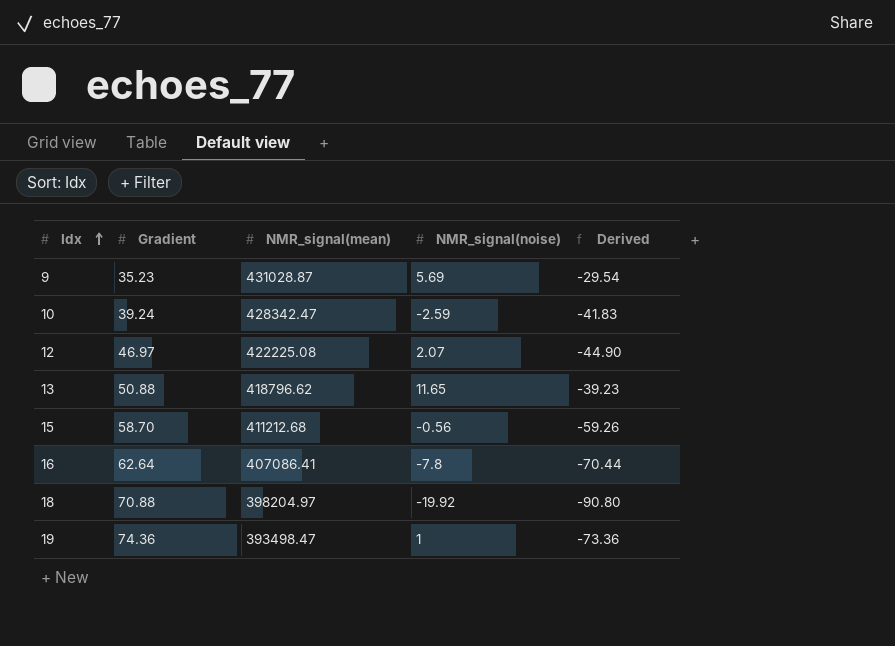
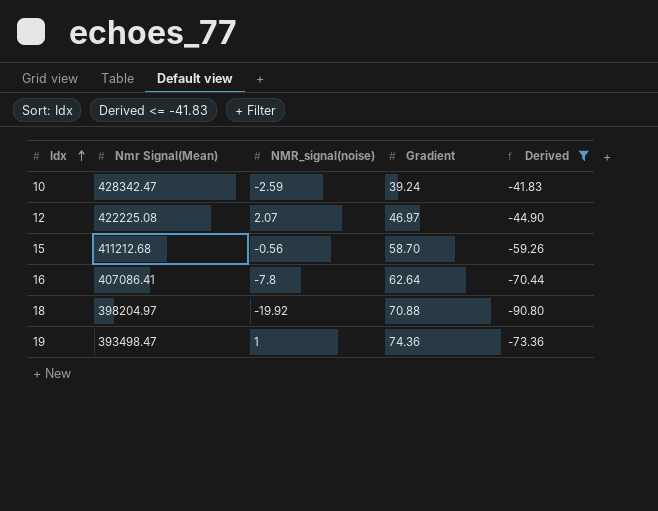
filter: none -> Derived <= -41.83
column name: NMR_signal(mean) -> Nmr Signal(Mean)
column Gradient | position: 2 -> 4

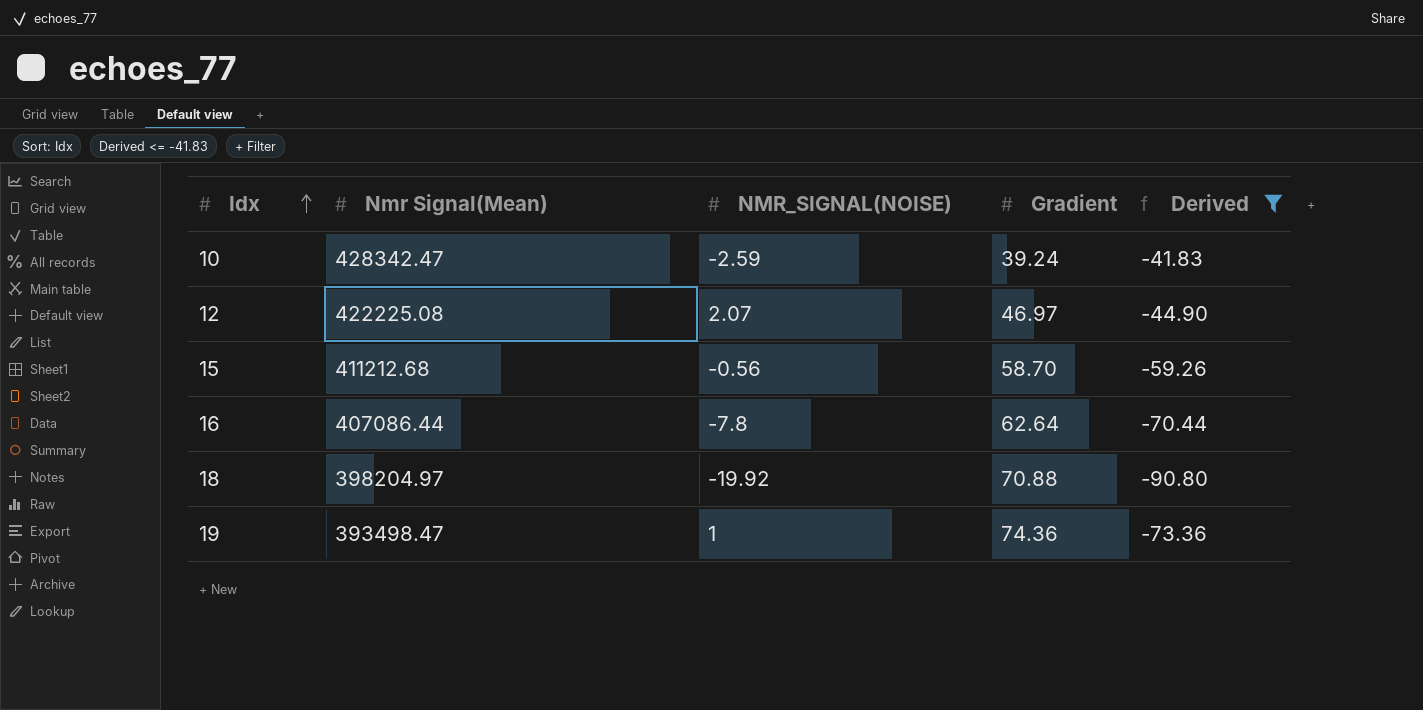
column name: NMR_signal(noise) -> NMR_SIGNAL(NOISE)
16 | Nmr Signal(Mean): 407086.41 -> 407086.44

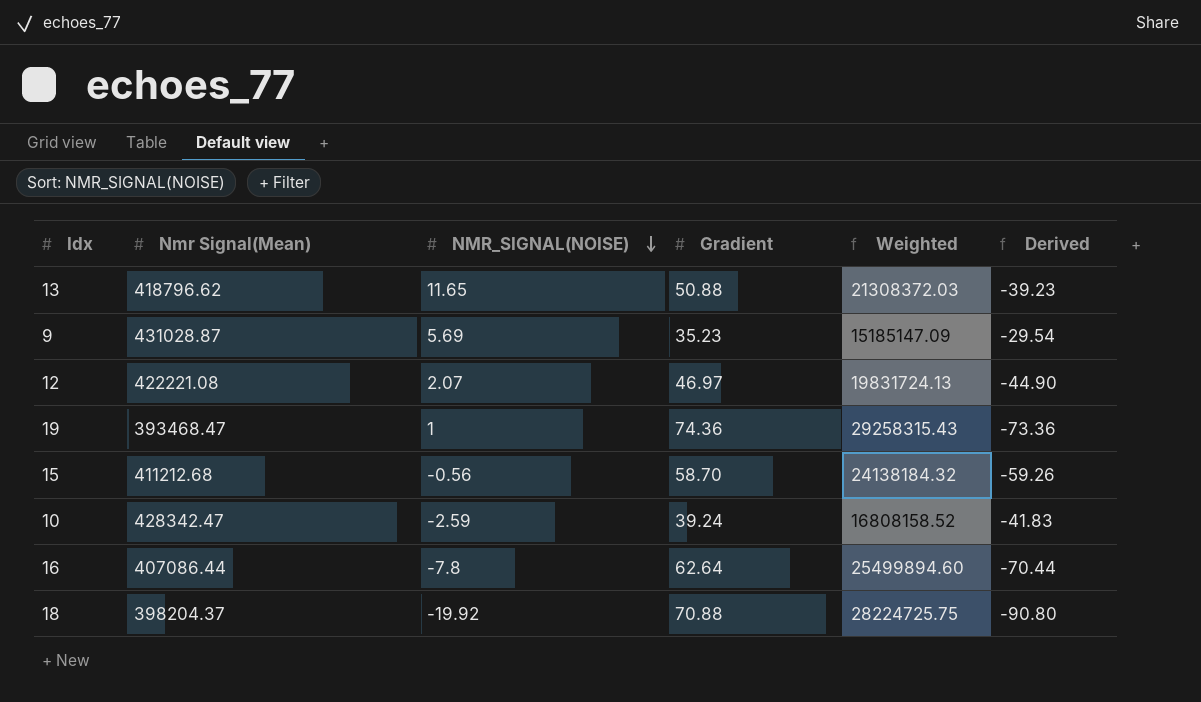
filter: Derived <= -41.83 -> none
row order: Idx ascending -> NMR_SIGNAL(NOISE) descending
column Weighted | formula: none -> [Nmr Signal(Mean)] * [Gradient]
12 | Nmr Signal(Mean): 422225.08 -> 422221.08
19 | Nmr Signal(Mean): 393498.47 -> 393468.47
18 | Nmr Signal(Mean): 398204.97 -> 398204.37

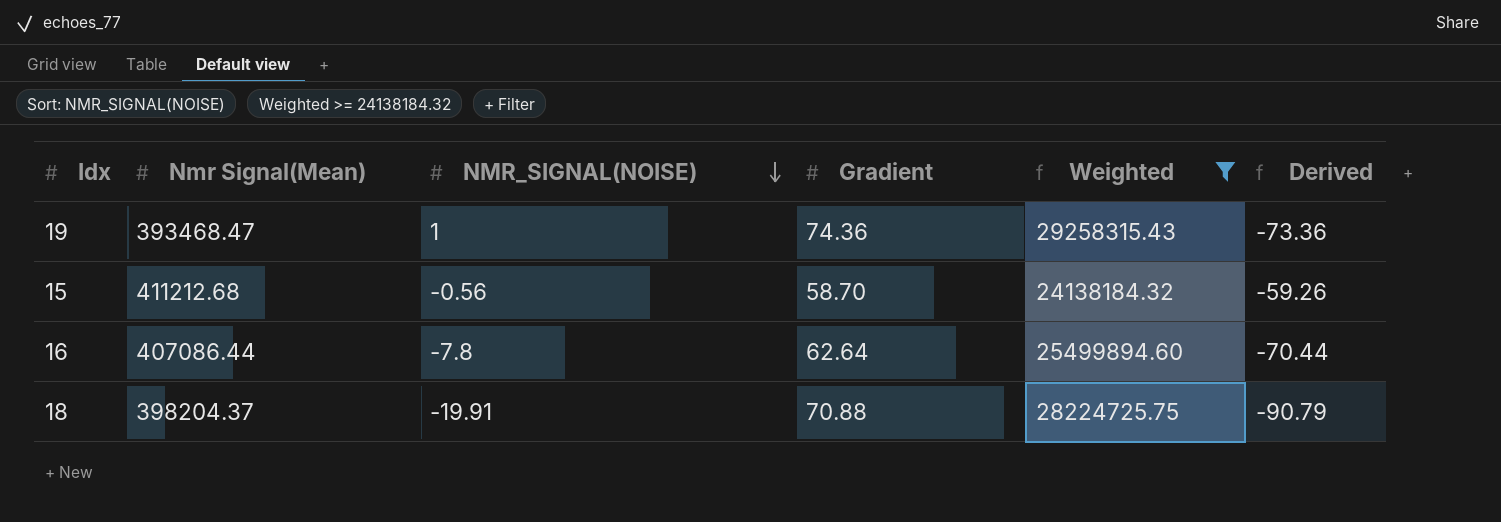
filter: none -> Weighted >= 24138184.32
18 | NMR_SIGNAL(NOISE): -19.92 -> -19.91
18 | Derived: -90.80 -> -90.79

